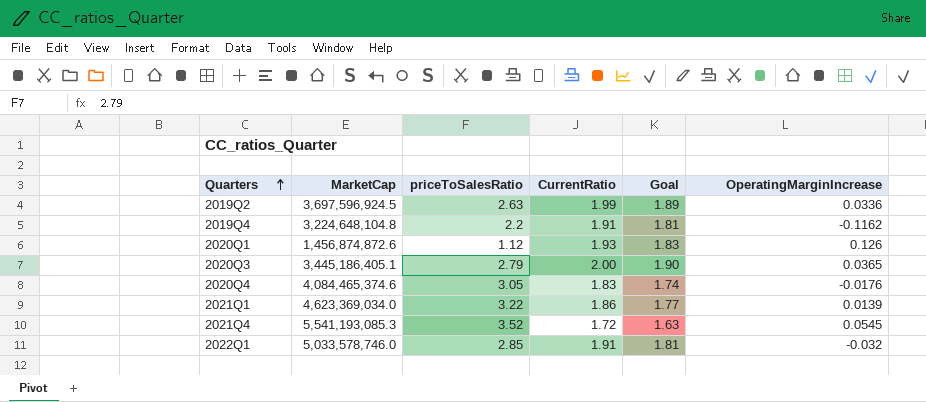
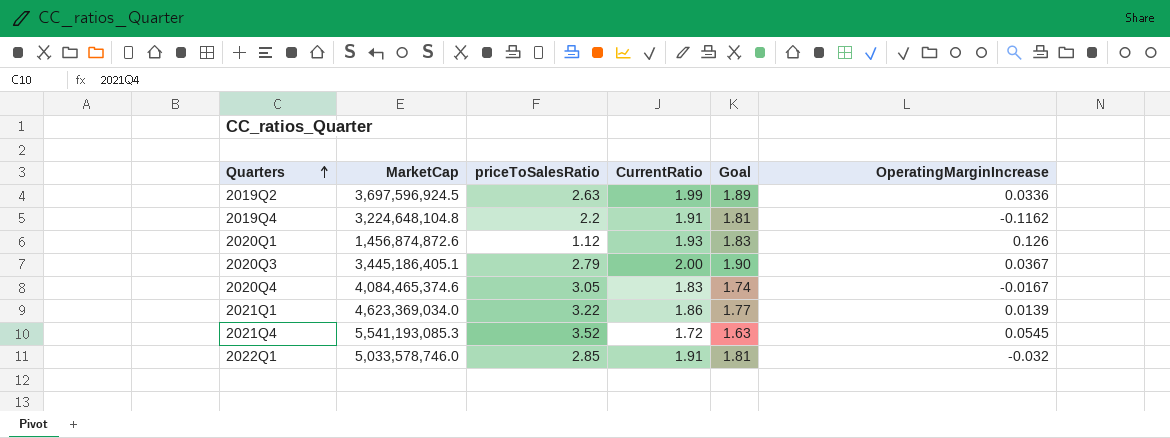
2020Q3 | OperatingMarginIncrease: 0.0365 -> 0.0367
2020Q4 | OperatingMarginIncrease: -0.0176 -> -0.0167

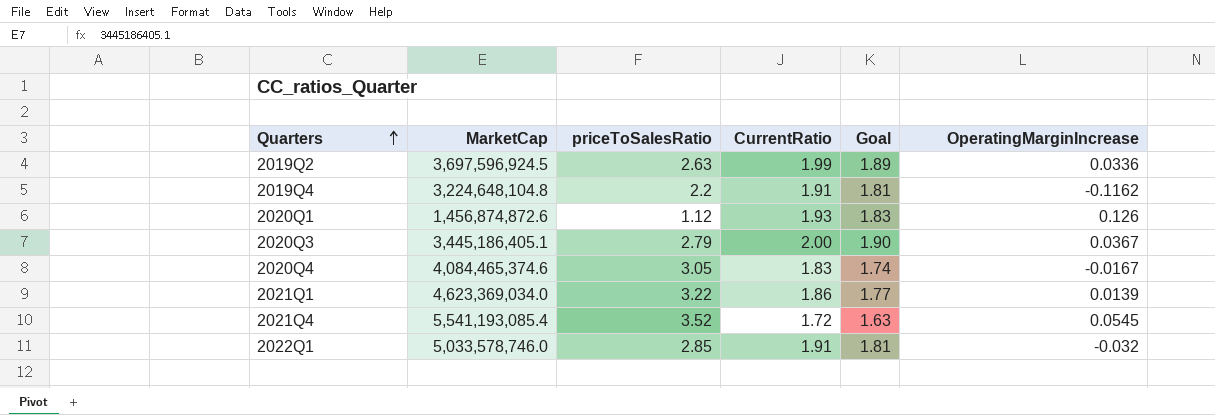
2021Q4 | MarketCap: 5,541,193,085.3 -> 5,541,193,085.4

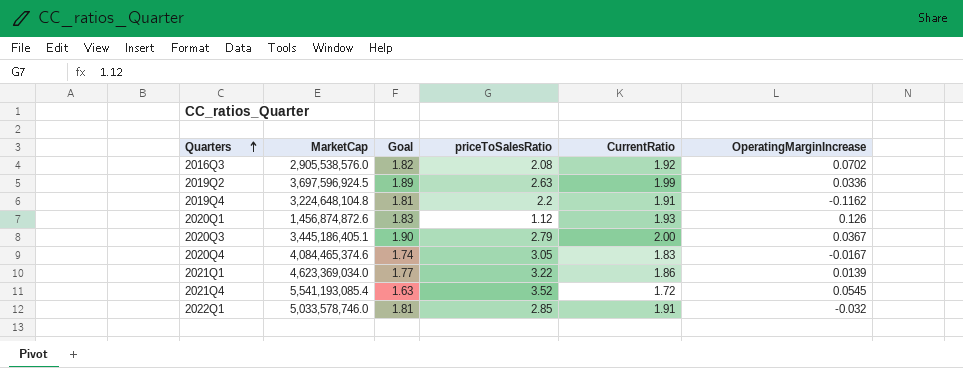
column Goal | position: 5 -> 3
row 2016Q3: none -> 2,905,538,576.0 | 1.82 | 2.08 | 1.92 | 0.0702

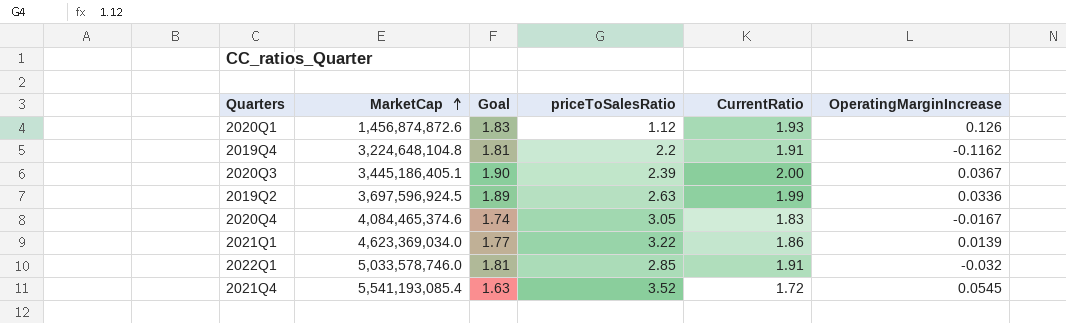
row order: Quarters ascending -> MarketCap ascending
row 2016Q3: 2,905,538,576.0 | 1.82 | 2.08 | 1.92 | 0.0702 -> none
2020Q3 | priceToSalesRatio: 2.79 -> 2.39

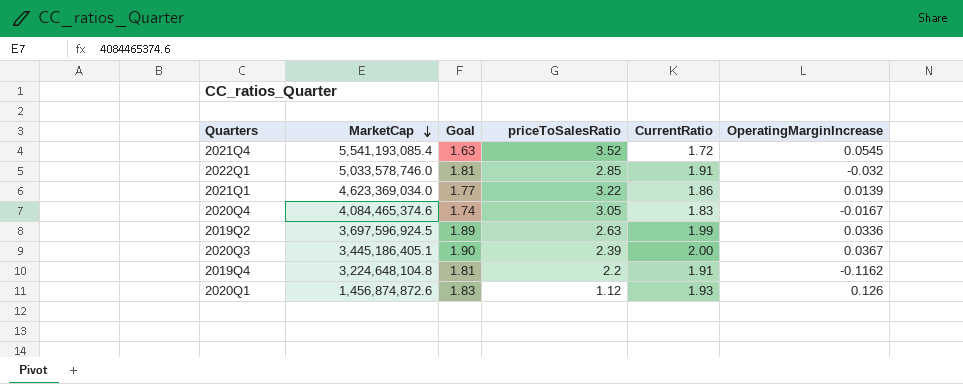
row order: MarketCap ascending -> MarketCap descending

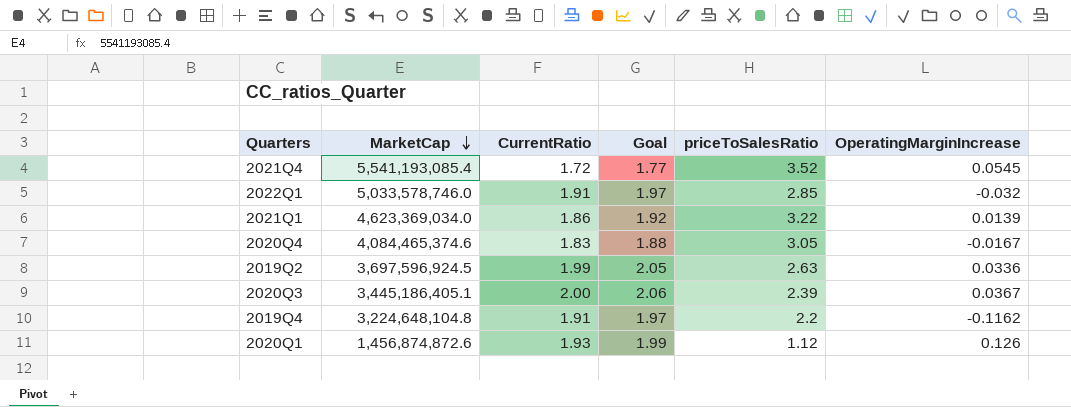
column CurrentRatio | position: 5 -> 3
column Goal | formula: [CurrentRatio] * 0.95 -> [CurrentRatio] * 1.03

